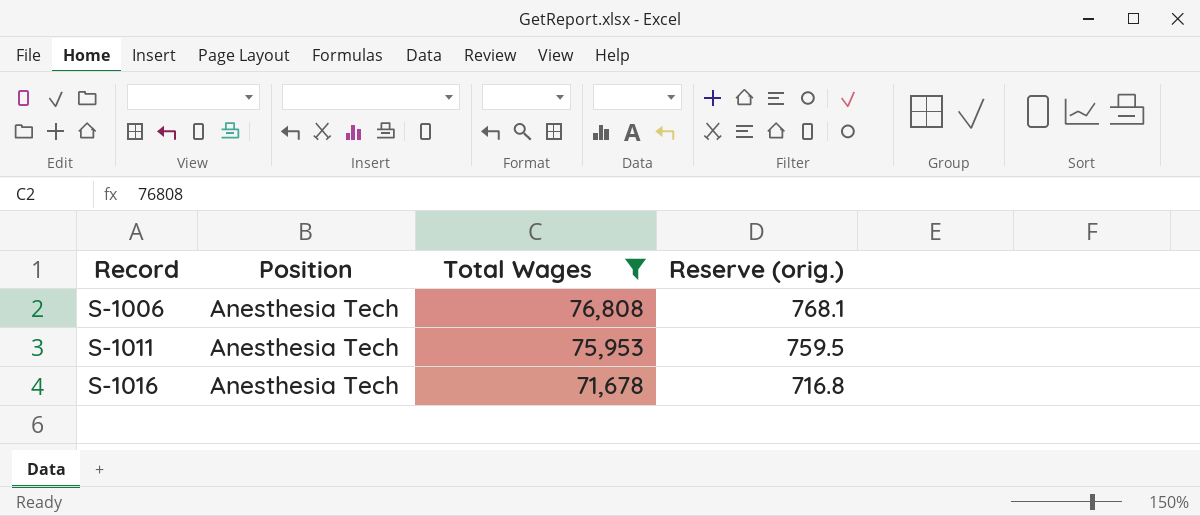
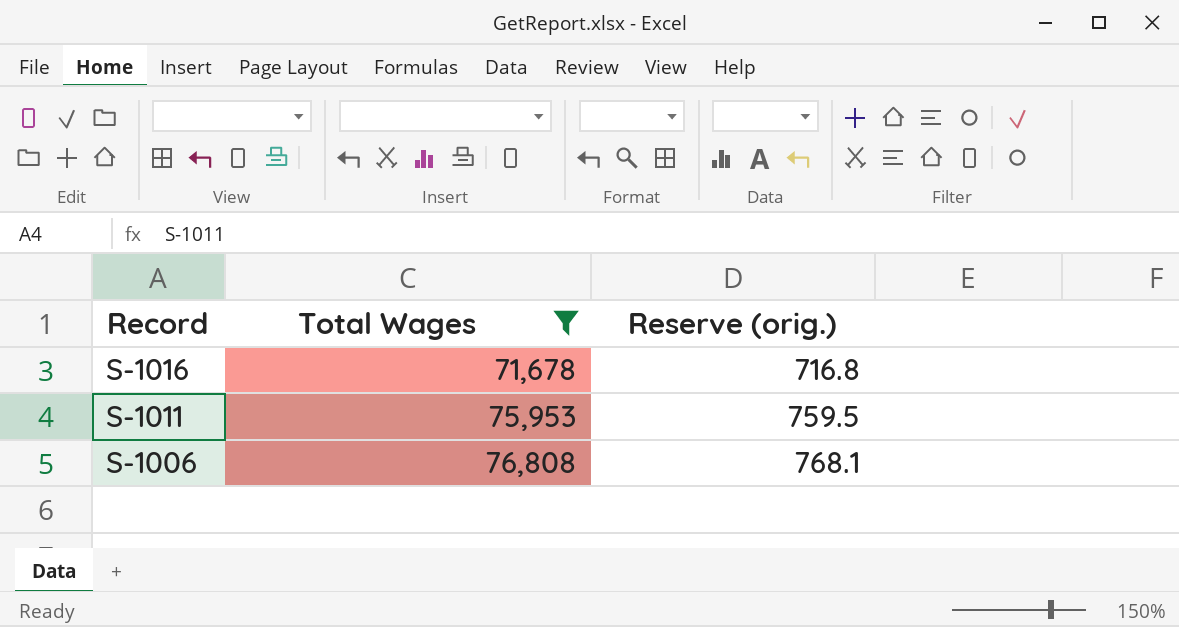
row order: Record ascending -> Record descending
column Position | position: 2 -> none

